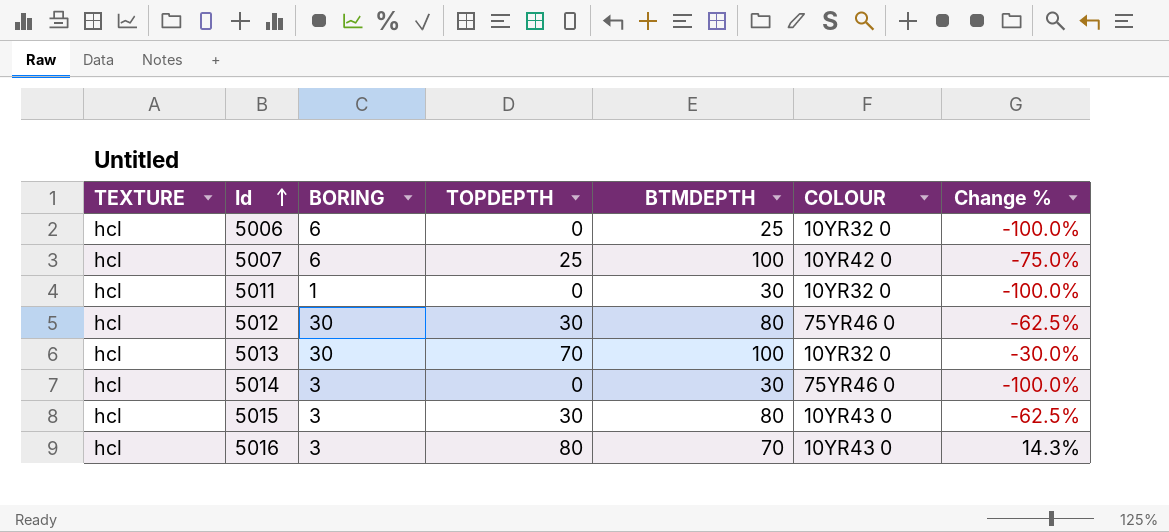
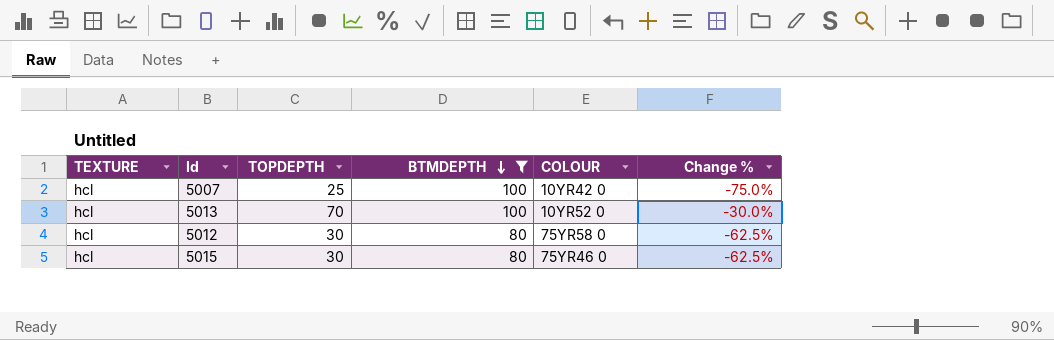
filter: none -> BTMDEPTH >= 80
row order: Id ascending -> BTMDEPTH descending
column BORING | position: 3 -> none
5013 | COLOUR: 10YR32 0 -> 10YR52 0
5012 | COLOUR: 75YR46 0 -> 75YR58 0
5015 | COLOUR: 10YR43 0 -> 75YR46 0

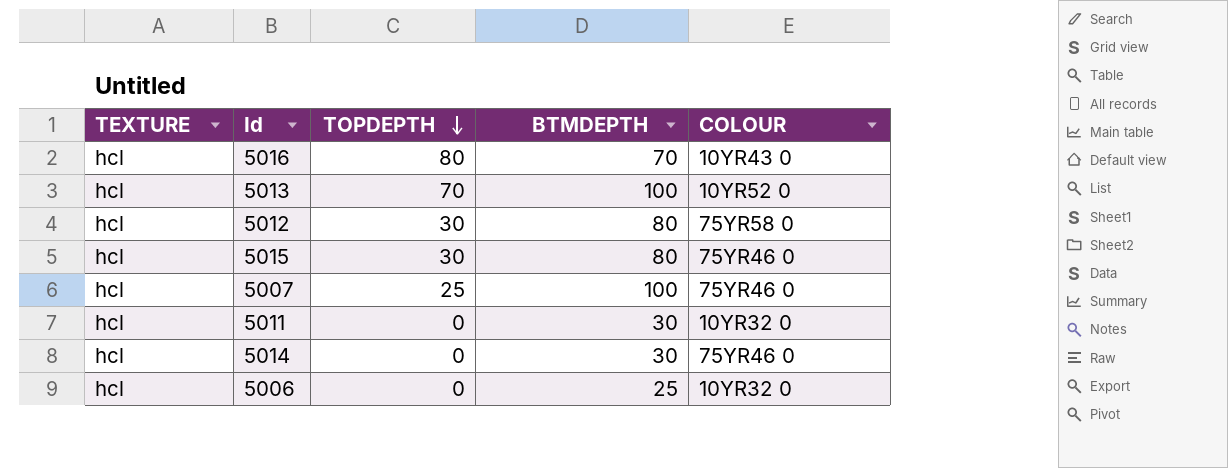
filter: BTMDEPTH >= 80 -> none
row order: BTMDEPTH descending -> TOPDEPTH descending
column Change % | formula: ([TOPDEPTH] - [BTMDEPTH]) / [BTMDEPTH] -> none
5007 | COLOUR: 10YR42 0 -> 75YR46 0

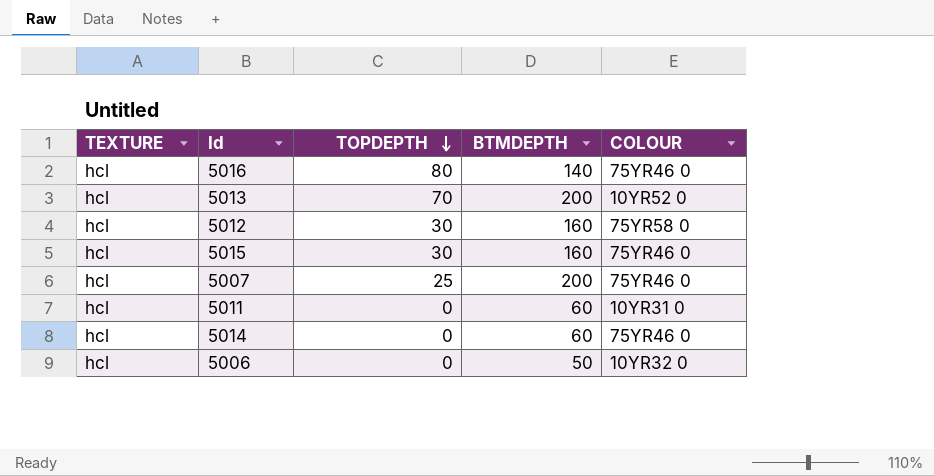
5016 | BTMDEPTH: 70 -> 140
5016 | COLOUR: 10YR43 0 -> 75YR46 0
5013 | BTMDEPTH: 100 -> 200
5012 | BTMDEPTH: 80 -> 160
5015 | BTMDEPTH: 80 -> 160
5007 | BTMDEPTH: 100 -> 200
5011 | BTMDEPTH: 30 -> 60
5011 | COLOUR: 10YR32 0 -> 10YR31 0
5014 | BTMDEPTH: 30 -> 60
5006 | BTMDEPTH: 25 -> 50

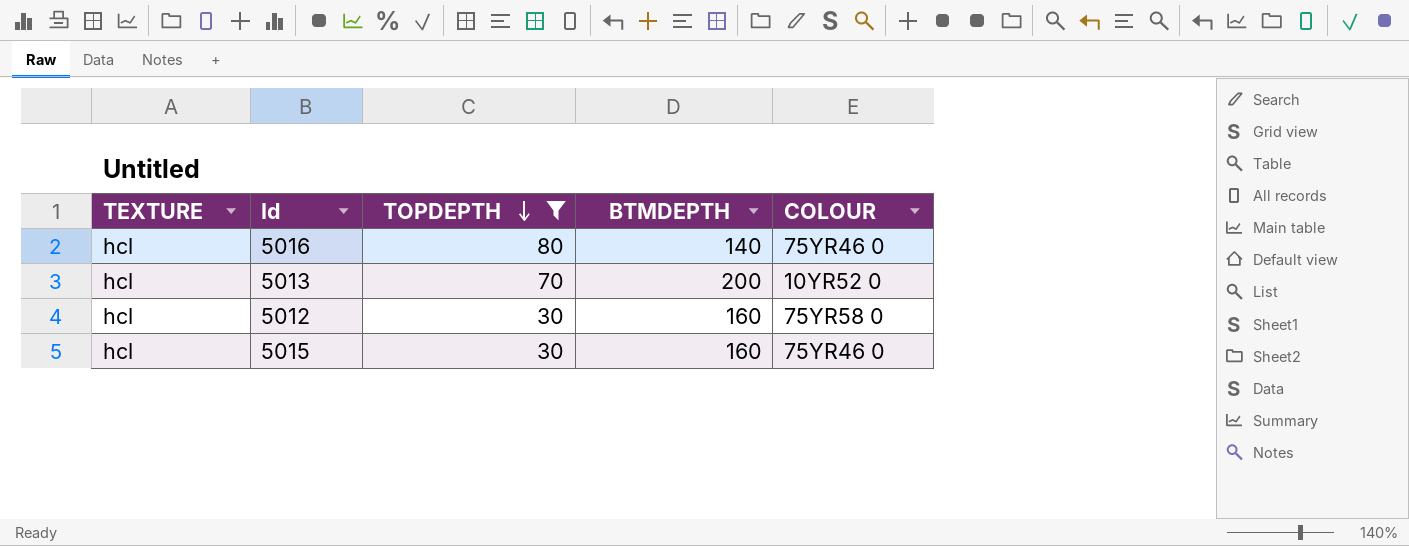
filter: none -> TOPDEPTH >= 30

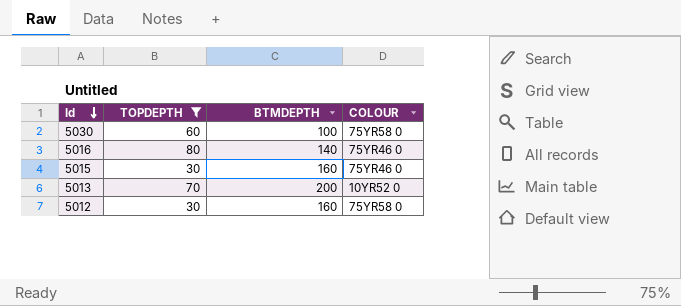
row order: TOPDEPTH descending -> Id descending
column TEXTURE | position: 1 -> none
row 5030: none -> 60 | 100 | 75YR58 0

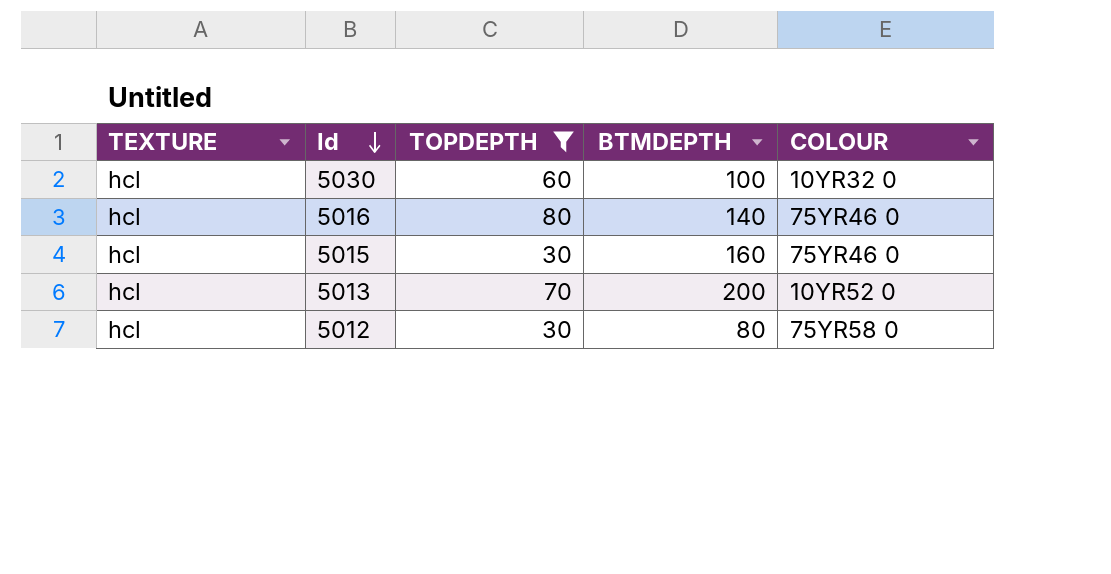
column TEXTURE | position: none -> 1
5030 | COLOUR: 75YR58 0 -> 10YR32 0
5012 | BTMDEPTH: 160 -> 80

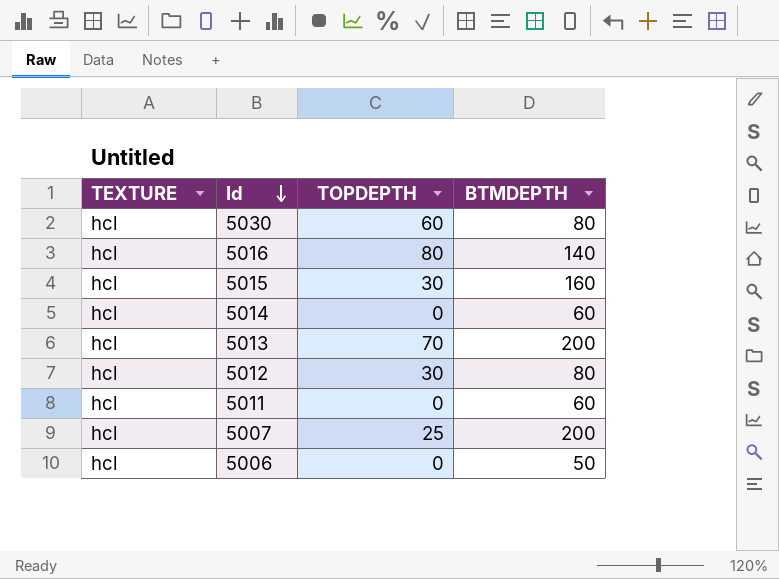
filter: TOPDEPTH >= 30 -> none
column COLOUR | position: 5 -> none
5030 | BTMDEPTH: 100 -> 80

